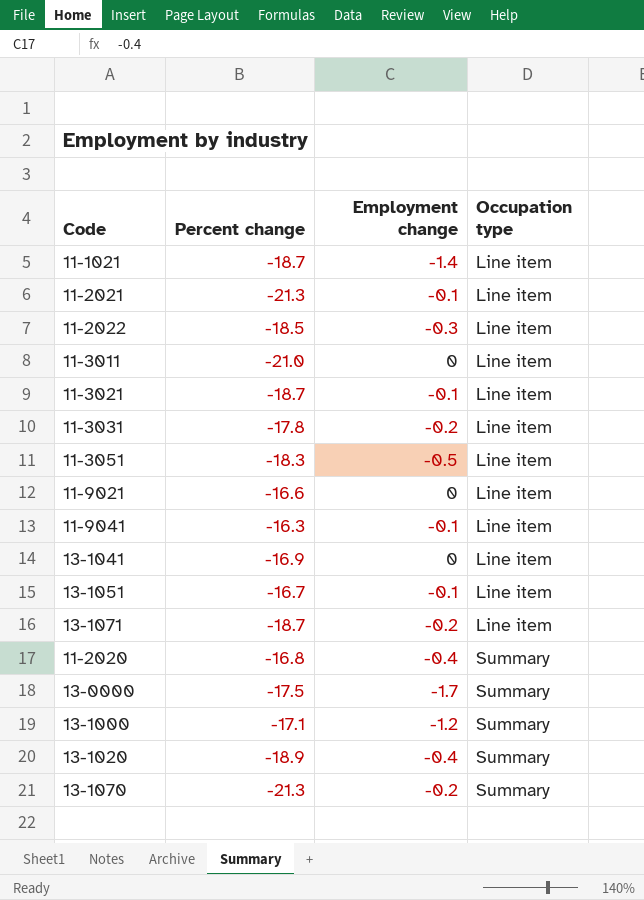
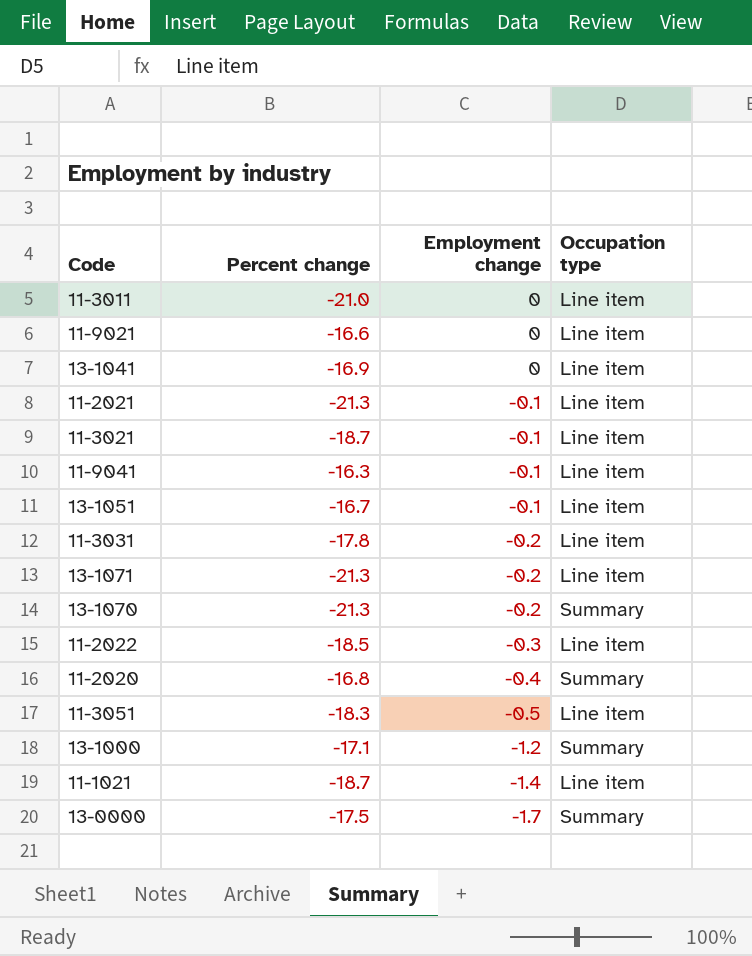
row order: Occupation type ascending -> Employment change descending
row 13-1020: -18.9 | -0.4 | Summary -> none
13-1071 | Percent change: -18.7 -> -21.3

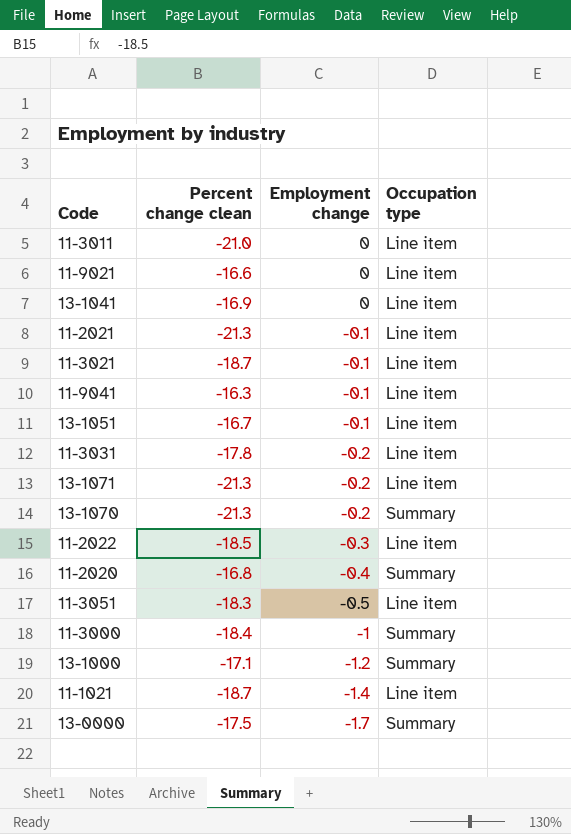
column name: Percent change -> Percent change clean
row 11-3000: none -> -18.4 | -1 | Summary

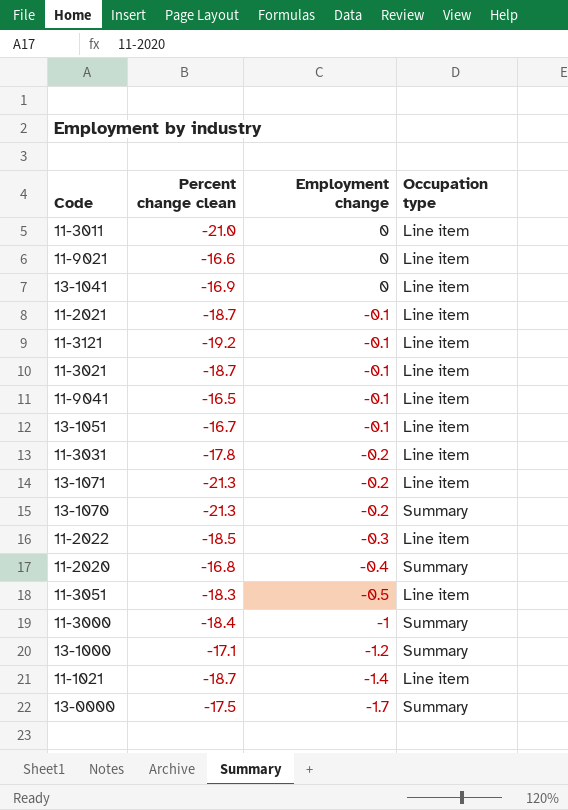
11-2021 | Percent change clean: -21.3 -> -18.7
row 11-3121: none -> -19.2 | -0.1 | Line item
11-9041 | Percent change clean: -16.3 -> -16.5

